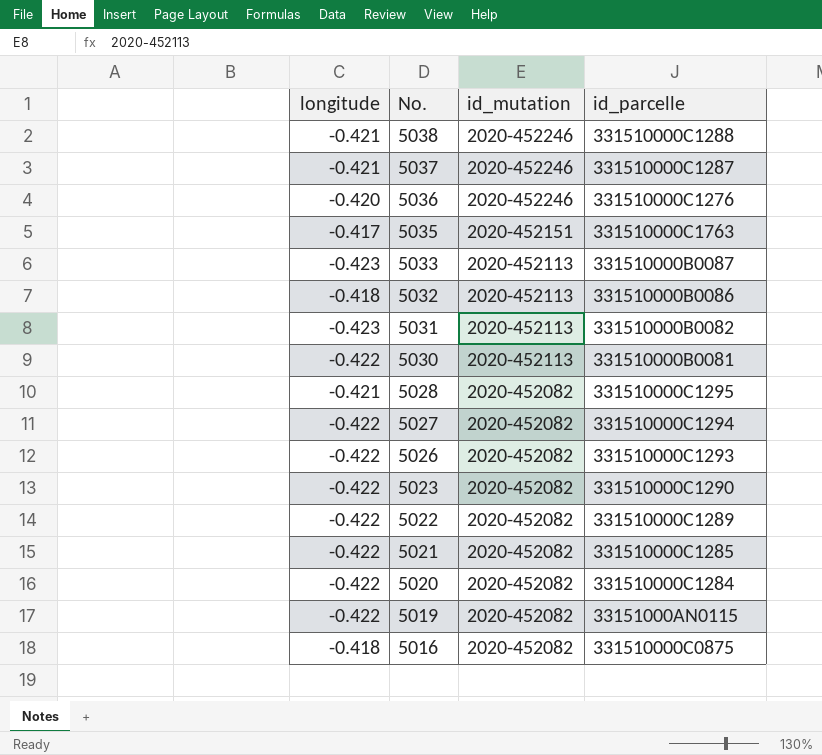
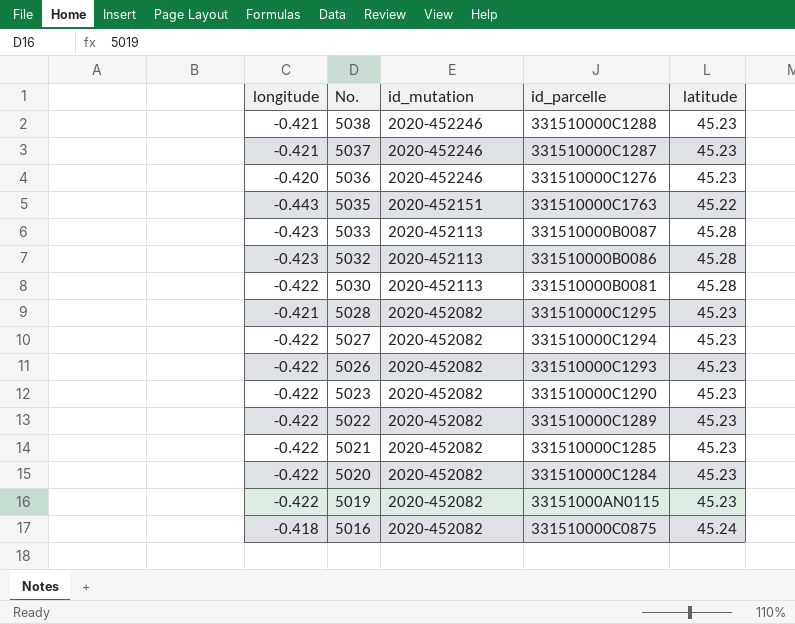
column latitude | position: none -> 5
row 5031: -0.423 | 2020-452113 | 331510000B0082 -> none
5035 | longitude: -0.417 -> -0.443
5032 | longitude: -0.418 -> -0.423

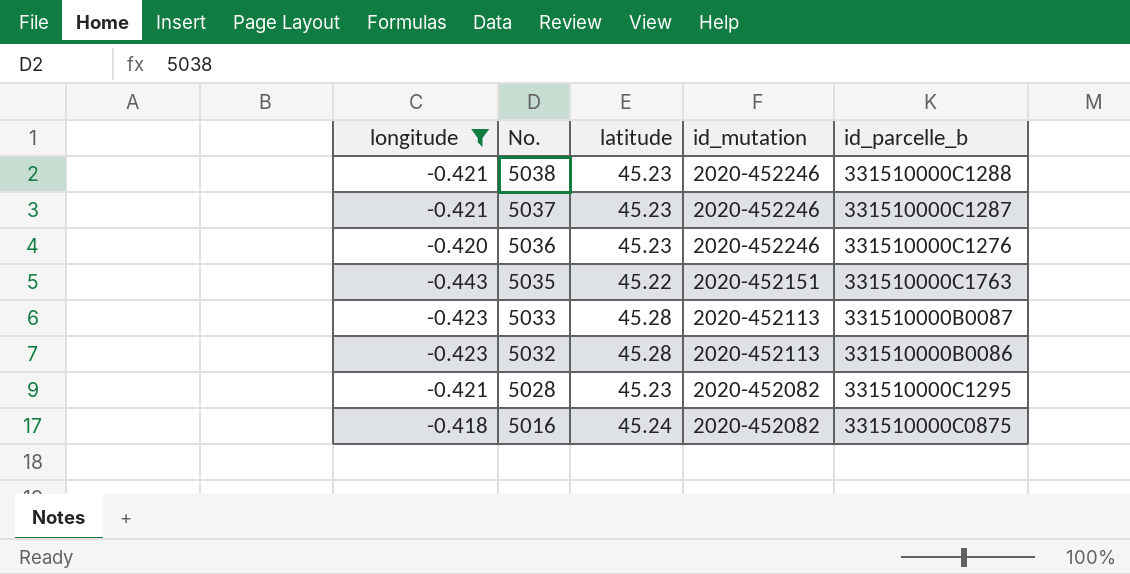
filter: none -> longitude != -0.422
column latitude | position: 5 -> 3
column name: id_parcelle -> id_parcelle_b

